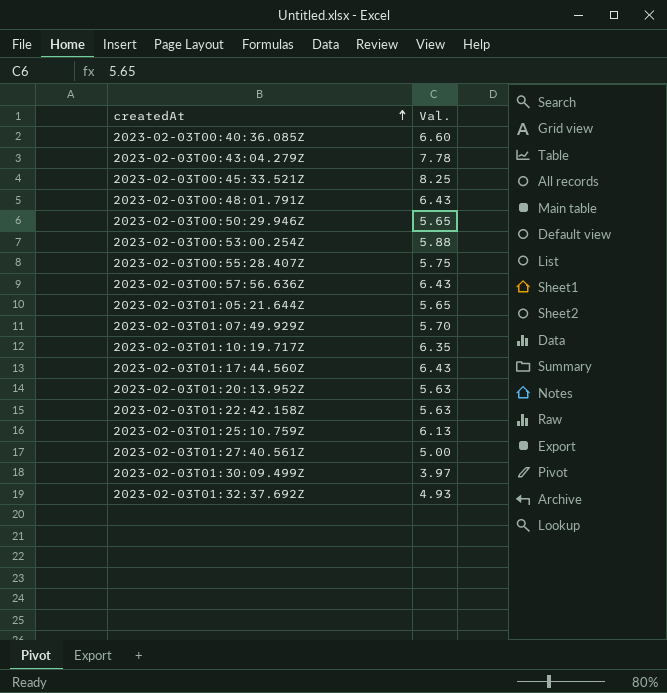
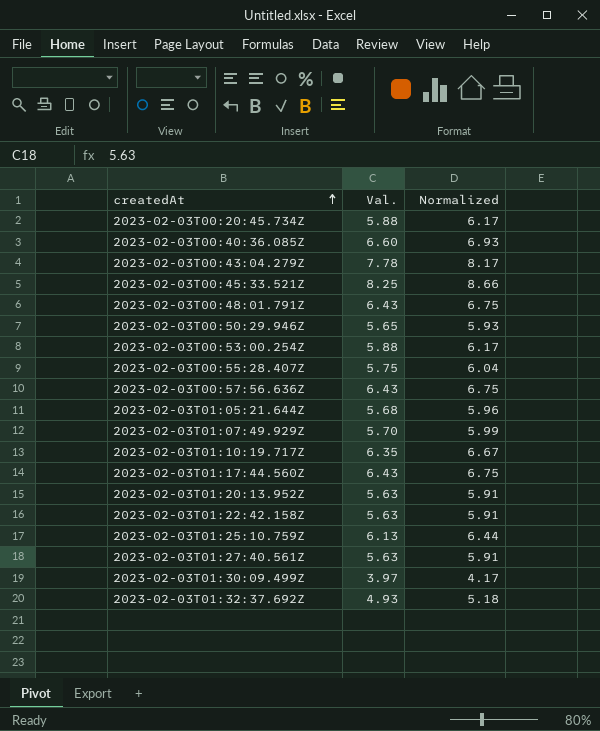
column Normalized | formula: none -> [Val.] * 1.05
row 2023-02-03T00:20:45.734Z: none -> 5.88 | 6.17
2023-02-03T01:05:21.644Z | Val.: 5.65 -> 5.68
2023-02-03T01:27:40.561Z | Val.: 5.00 -> 5.63

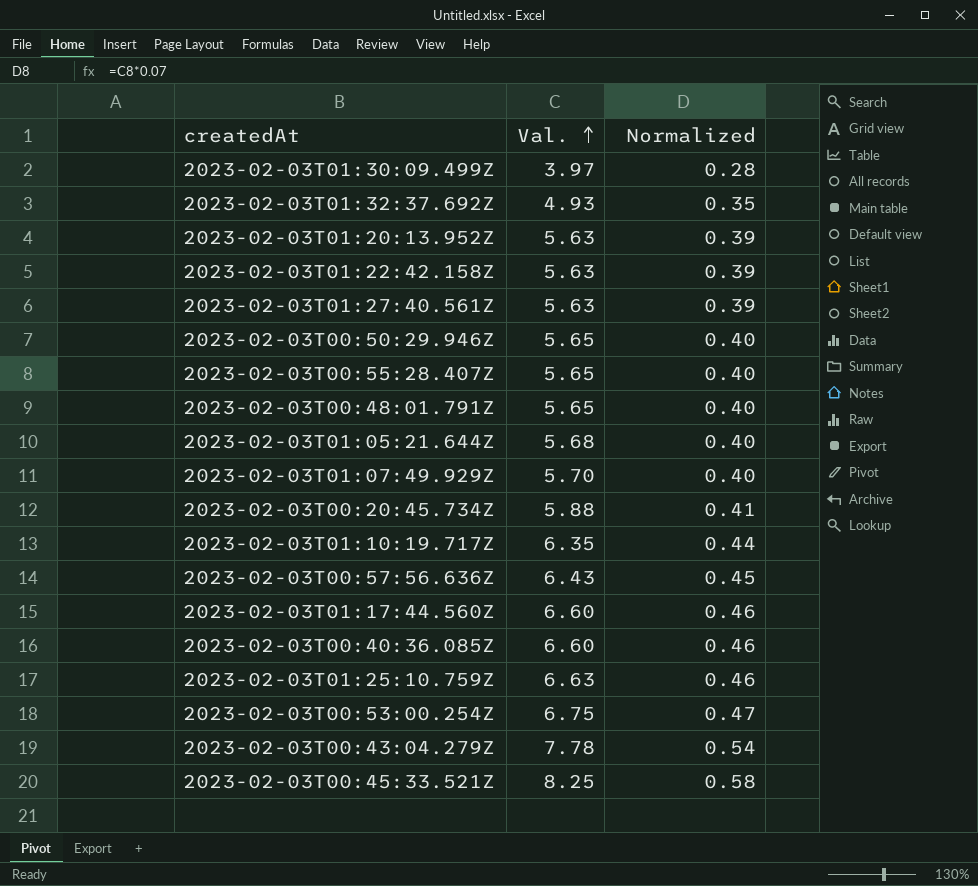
row order: createdAt ascending -> Val. ascending
column Normalized | formula: [Val.] * 1.05 -> [Val.] * 0.07
2023-02-03T00:55:28.407Z | Val.: 5.75 -> 5.65
2023-02-03T00:48:01.791Z | Val.: 6.43 -> 5.65
2023-02-03T01:17:44.560Z | Val.: 6.43 -> 6.60
2023-02-03T01:25:10.759Z | Val.: 6.13 -> 6.63
2023-02-03T00:53:00.254Z | Val.: 5.88 -> 6.75

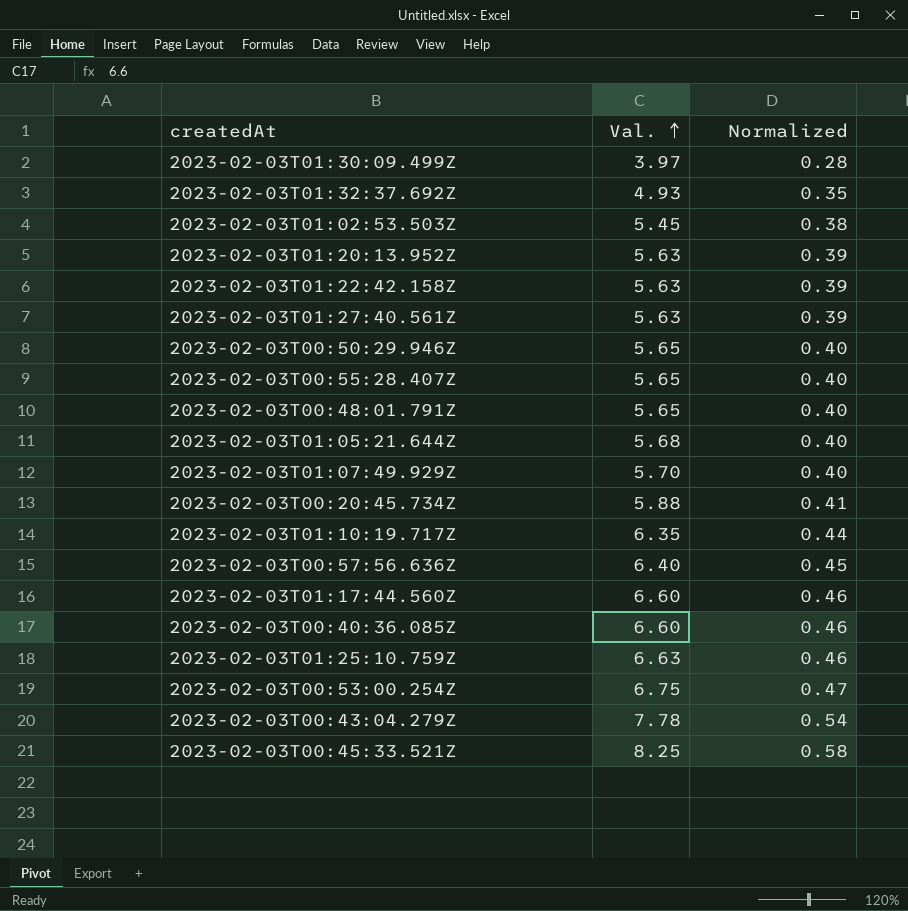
row 2023-02-03T01:02:53.503Z: none -> 5.45 | 0.38
2023-02-03T00:57:56.636Z | Val.: 6.43 -> 6.40

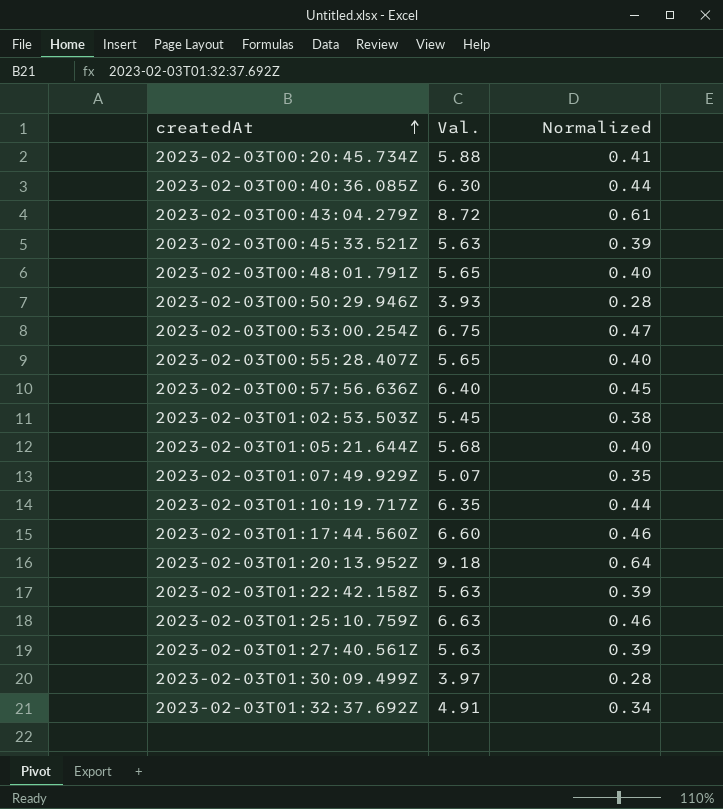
row order: Val. ascending -> createdAt ascending
2023-02-03T00:40:36.085Z | Val.: 6.60 -> 6.30
2023-02-03T00:40:36.085Z | Normalized: 0.46 -> 0.44
2023-02-03T00:43:04.279Z | Val.: 7.78 -> 8.72
2023-02-03T00:43:04.279Z | Normalized: 0.54 -> 0.61
2023-02-03T00:45:33.521Z | Val.: 8.25 -> 5.63
2023-02-03T00:45:33.521Z | Normalized: 0.58 -> 0.39
2023-02-03T00:50:29.946Z | Val.: 5.65 -> 3.93
2023-02-03T00:50:29.946Z | Normalized: 0.40 -> 0.28
2023-02-03T01:07:49.929Z | Val.: 5.70 -> 5.07
2023-02-03T01:07:49.929Z | Normalized: 0.40 -> 0.35
2023-02-03T01:20:13.952Z | Val.: 5.63 -> 9.18
2023-02-03T01:20:13.952Z | Normalized: 0.39 -> 0.64
2023-02-03T01:32:37.692Z | Val.: 4.93 -> 4.91
2023-02-03T01:32:37.692Z | Normalized: 0.35 -> 0.34

